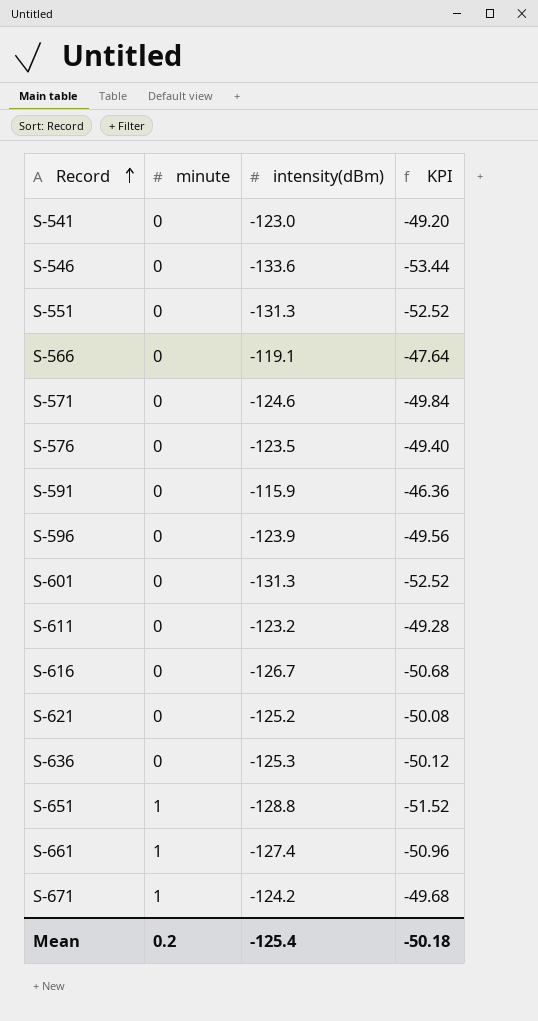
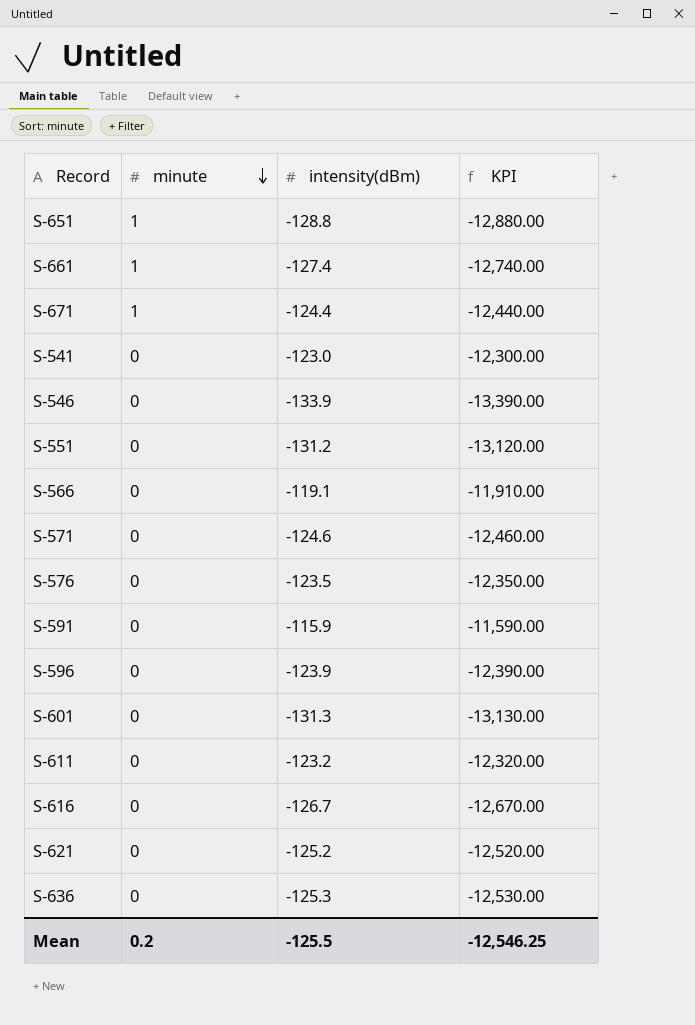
row order: Record ascending -> minute descending
column KPI | formula: [intensity(dBm)] * 0.4 -> [intensity(dBm)] * 100
S-671 | intensity(dBm): -124.2 -> -124.4
S-546 | intensity(dBm): -133.6 -> -133.9
S-551 | intensity(dBm): -131.3 -> -131.2
Mean | intensity(dBm): -125.4 -> -125.5
Mean | KPI: -50.18 -> -12,546.25

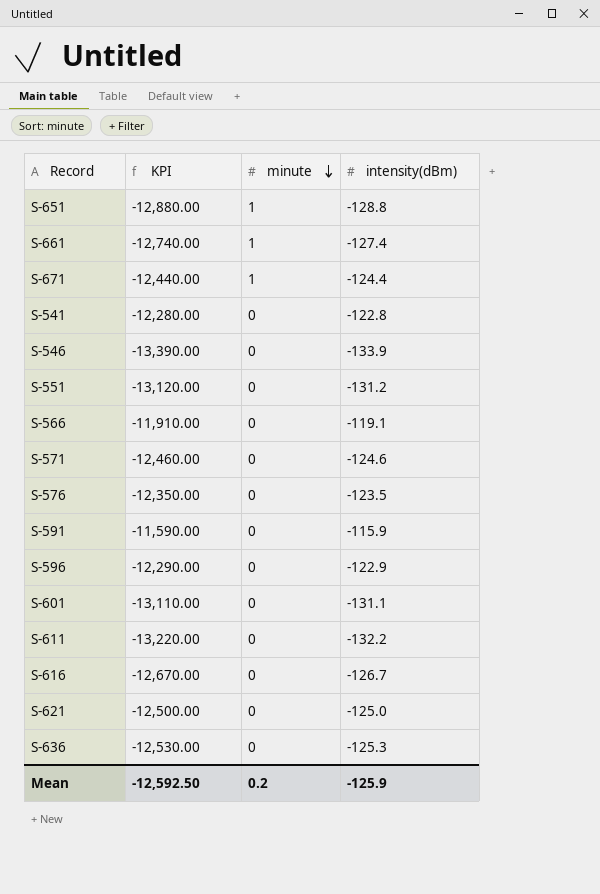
column KPI | position: 4 -> 2
S-541 | KPI: -12,300.00 -> -12,280.00
S-541 | intensity(dBm): -123.0 -> -122.8
S-596 | KPI: -12,390.00 -> -12,290.00
S-596 | intensity(dBm): -123.9 -> -122.9
S-601 | KPI: -13,130.00 -> -13,110.00
S-601 | intensity(dBm): -131.3 -> -131.1
S-611 | KPI: -12,320.00 -> -13,220.00
S-611 | intensity(dBm): -123.2 -> -132.2
S-621 | KPI: -12,520.00 -> -12,500.00
S-621 | intensity(dBm): -125.2 -> -125.0
Mean | KPI: -12,546.25 -> -12,592.50
Mean | intensity(dBm): -125.5 -> -125.9

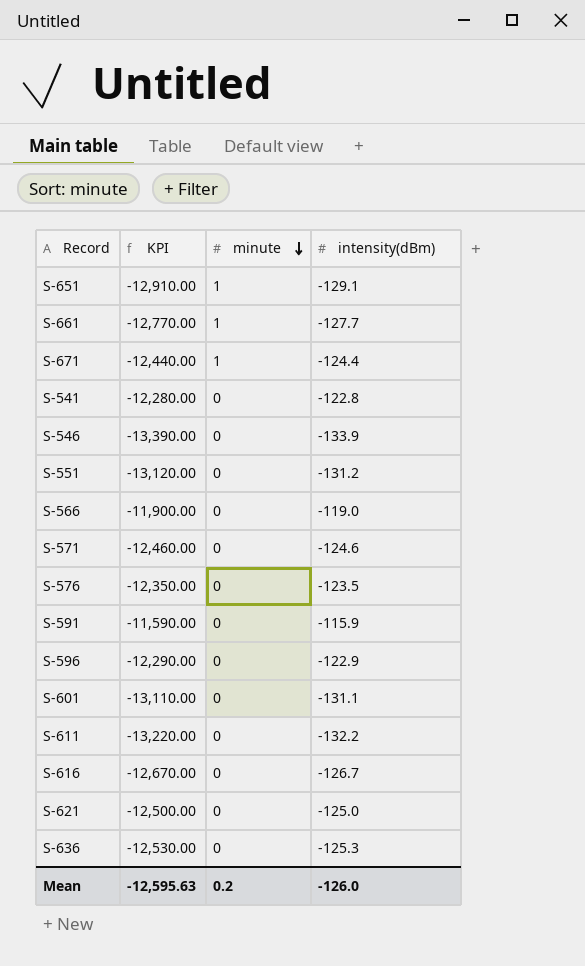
S-651 | KPI: -12,880.00 -> -12,910.00
S-651 | intensity(dBm): -128.8 -> -129.1
S-661 | KPI: -12,740.00 -> -12,770.00
S-661 | intensity(dBm): -127.4 -> -127.7
S-566 | KPI: -11,910.00 -> -11,900.00
S-566 | intensity(dBm): -119.1 -> -119.0
Mean | KPI: -12,592.50 -> -12,595.63
Mean | intensity(dBm): -125.9 -> -126.0

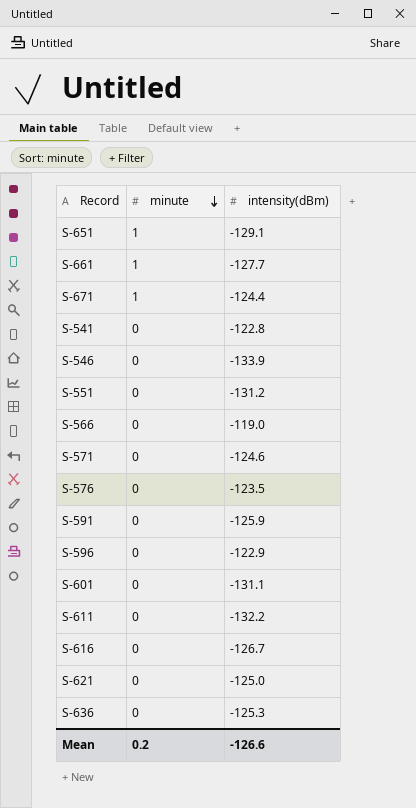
column KPI | formula: [intensity(dBm)] * 100 -> none
S-591 | intensity(dBm): -115.9 -> -125.9
Mean | intensity(dBm): -126.0 -> -126.6

